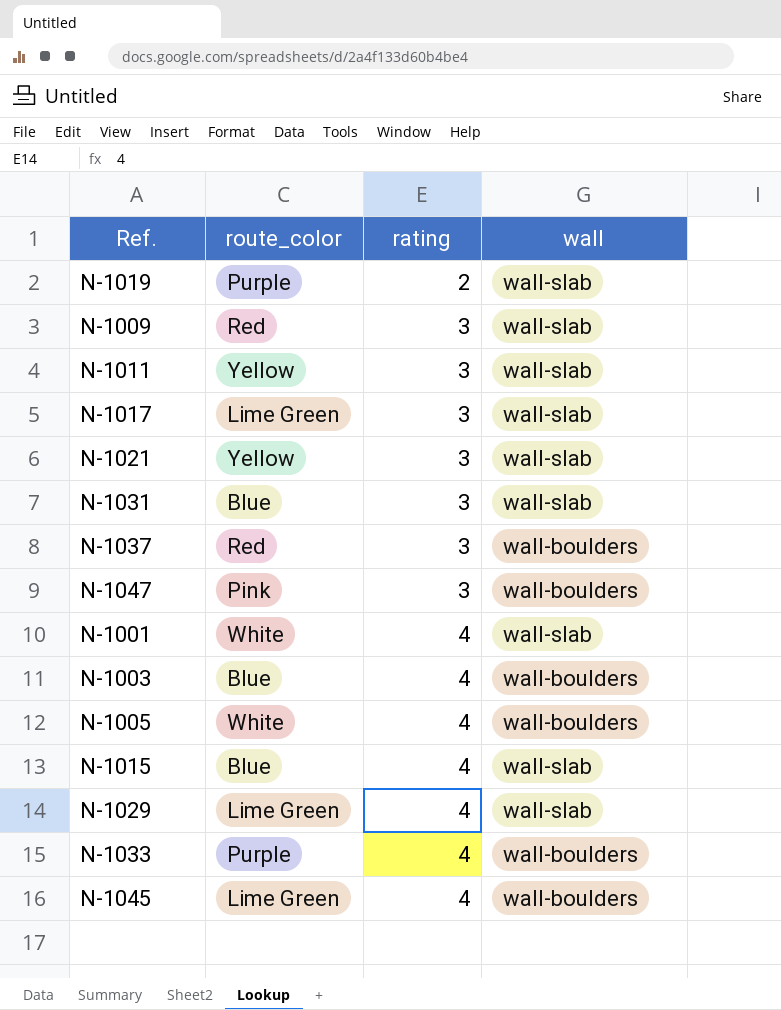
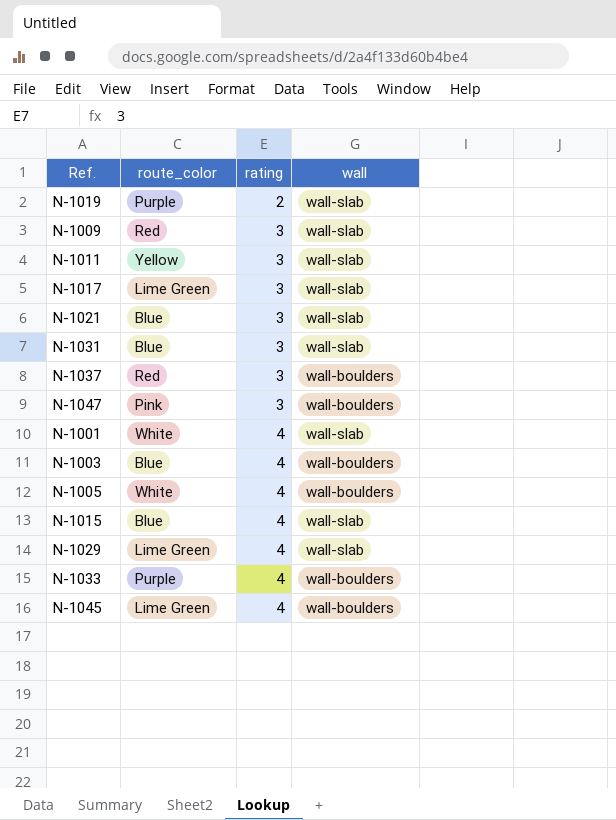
N-1021 | route_color: Yellow -> Blue

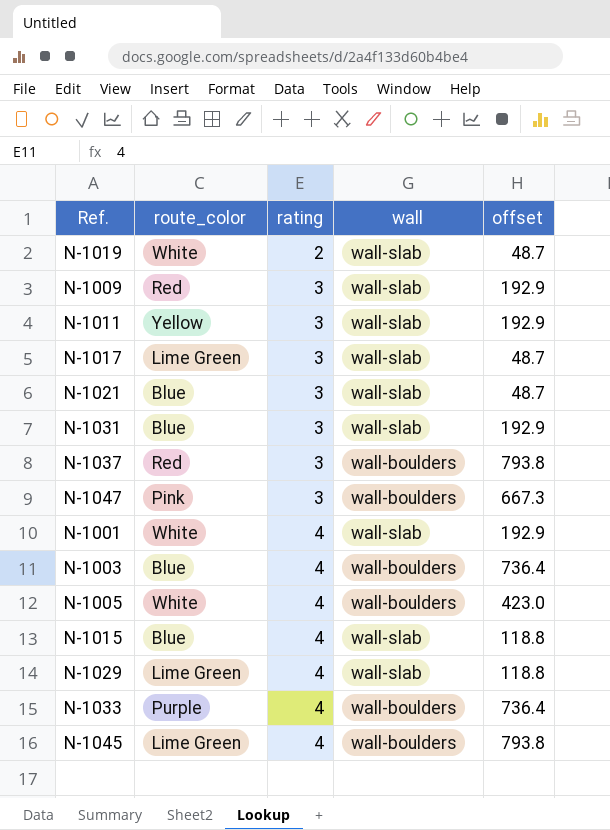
column offset | position: none -> 5
N-1019 | route_color: Purple -> White

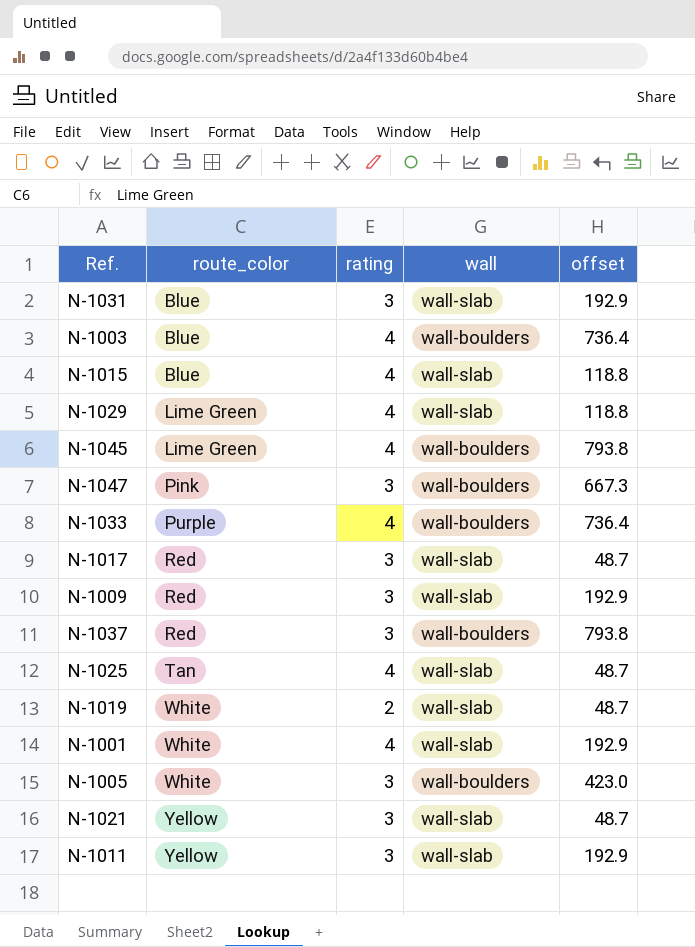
row order: rating ascending -> route_color ascending
N-1017 | route_color: Lime Green -> Red
row N-1025: none -> Tan | 4 | wall-slab | 48.7
N-1005 | rating: 4 -> 3
N-1021 | route_color: Blue -> Yellow

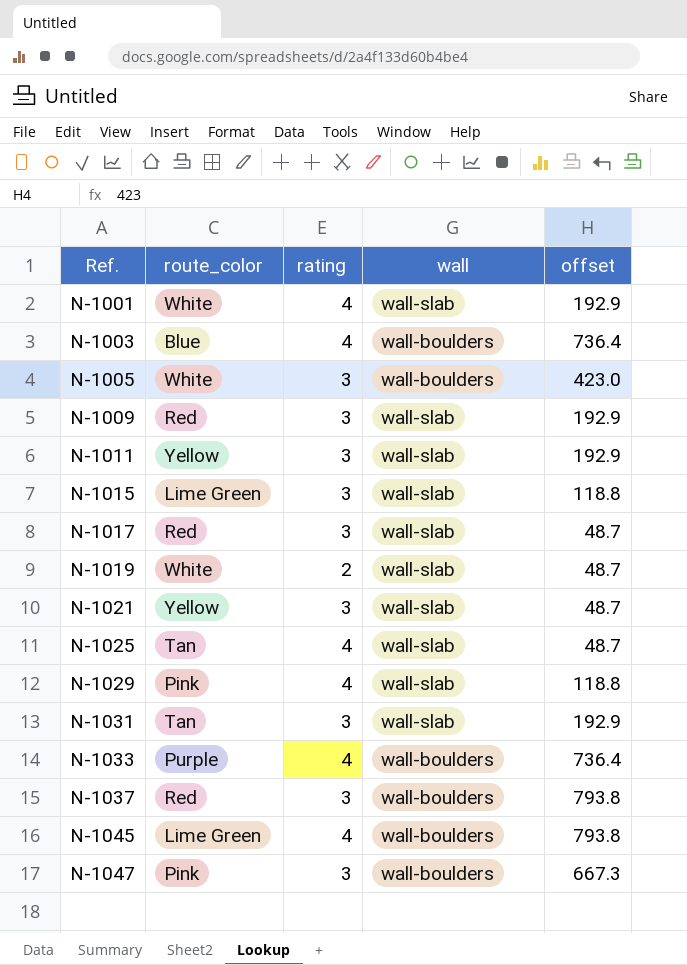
row order: route_color ascending -> Ref. ascending
N-1015 | route_color: Blue -> Lime Green
N-1015 | rating: 4 -> 3
N-1029 | route_color: Lime Green -> Pink
N-1031 | route_color: Blue -> Tan

